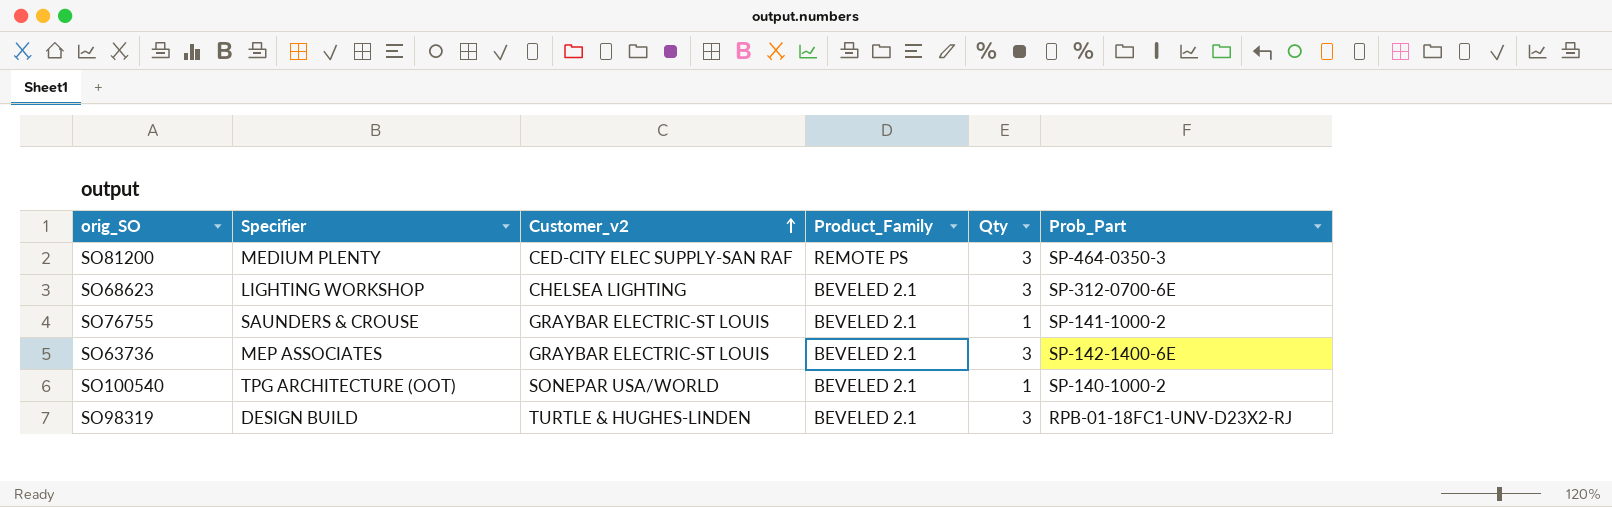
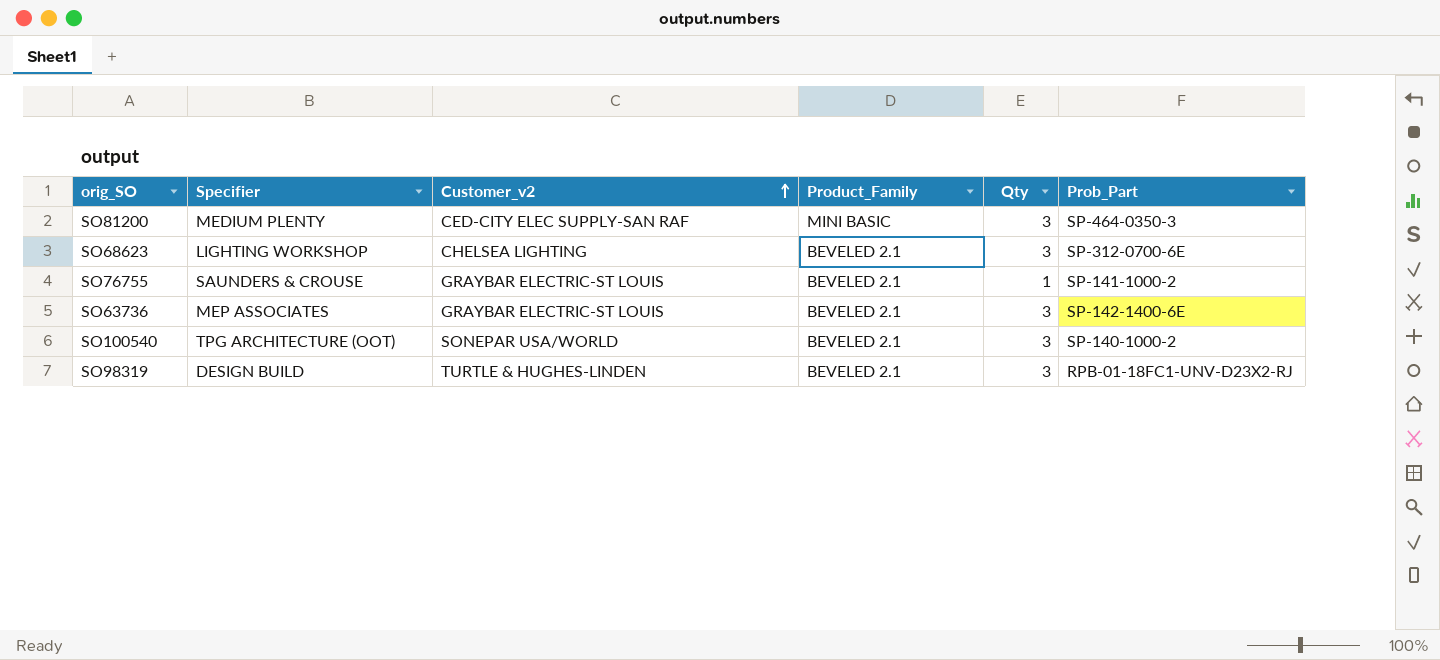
SO81200 | Product_Family: REMOTE PS -> MINI BASIC
SO100540 | Qty: 1 -> 3

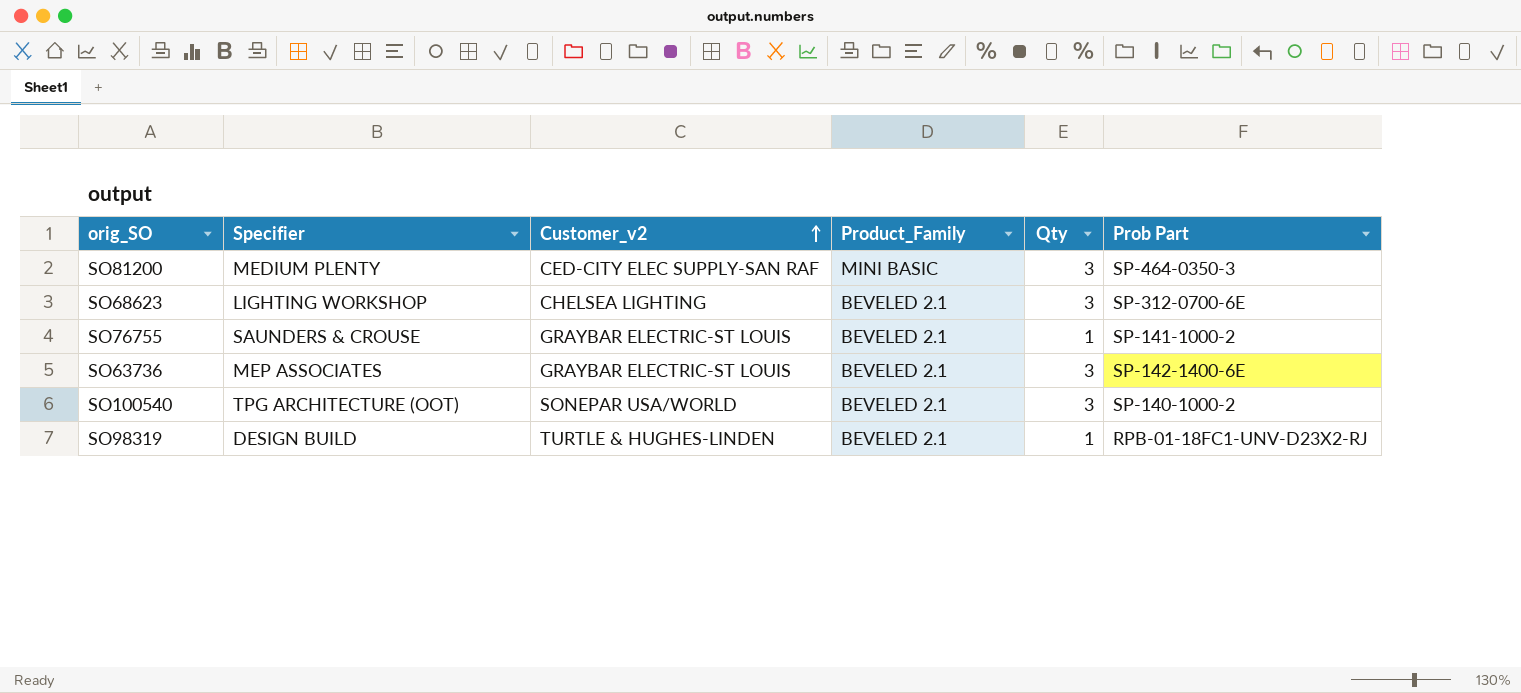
column name: Prob_Part -> Prob Part
SO98319 | Qty: 3 -> 1

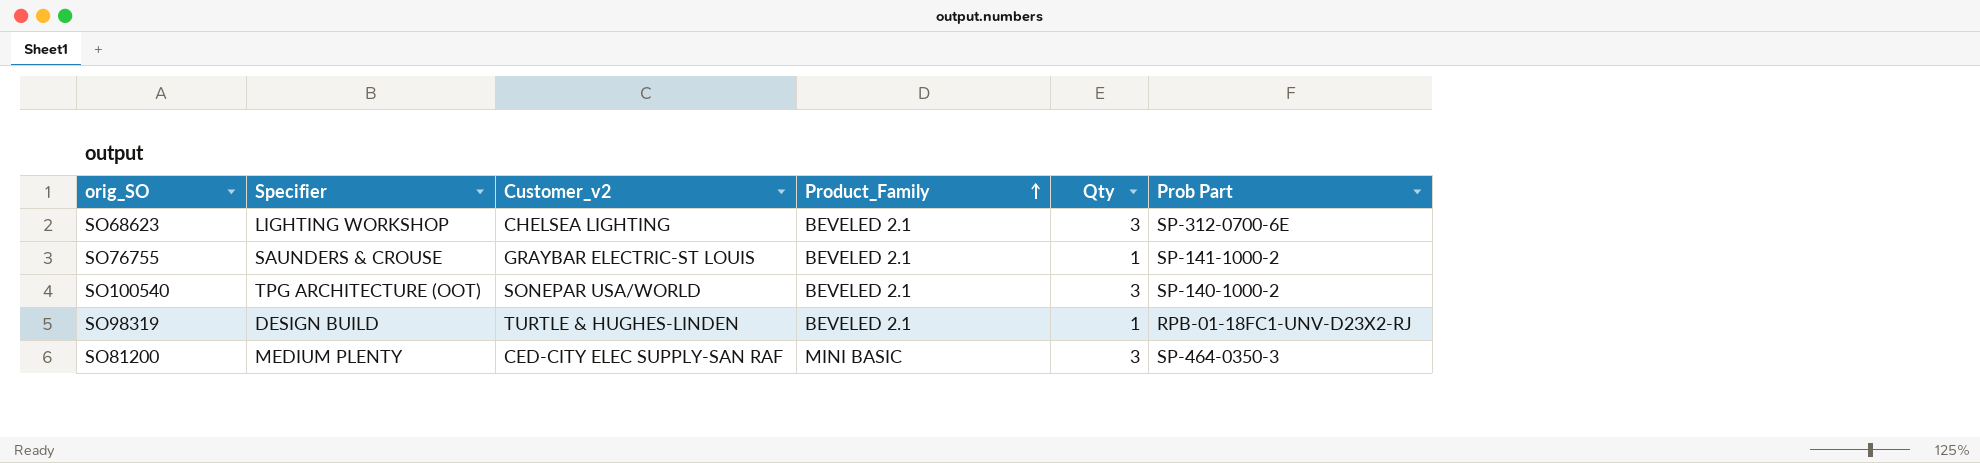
row order: Customer_v2 ascending -> Product_Family ascending
row SO63736: MEP ASSOCIATES | GRAYBAR ELECTRIC-ST LOUIS | BEVELED 2.1 | 3 | SP-142-1400-6E -> none

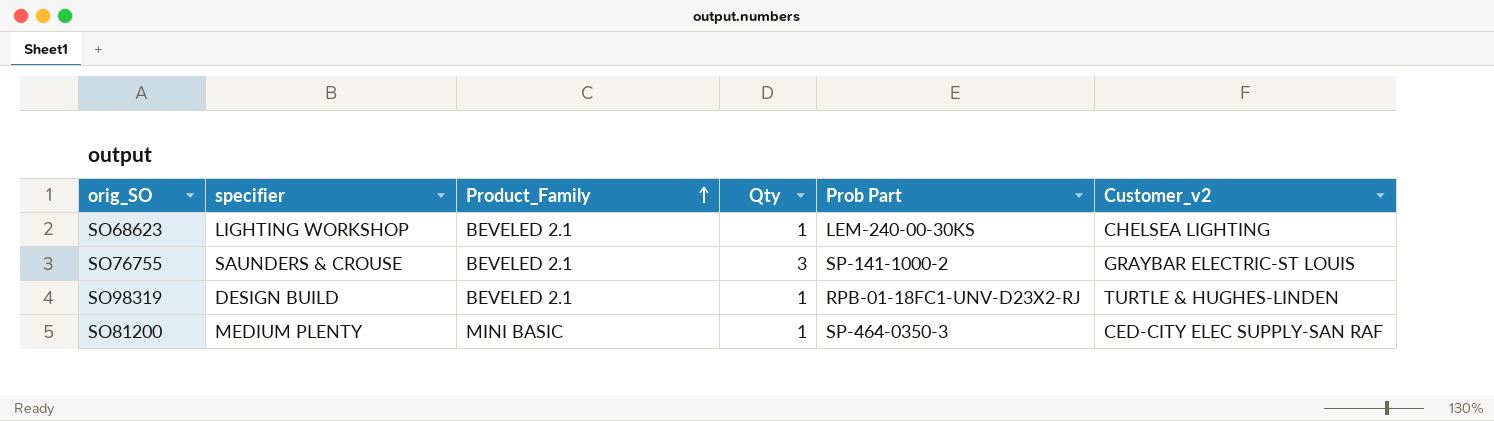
column name: Specifier -> specifier
column Customer_v2 | position: 3 -> 6
row SO100540: TPG ARCHITECTURE (OOT) | SONEPAR USA/WORLD | BEVELED 2.1 | 3 | SP-140-1000-2 -> none
SO68623 | Qty: 3 -> 1
SO68623 | Prob Part: SP-312-0700-6E -> LEM-240-00-30KS
SO76755 | Qty: 1 -> 3
SO81200 | Qty: 3 -> 1

